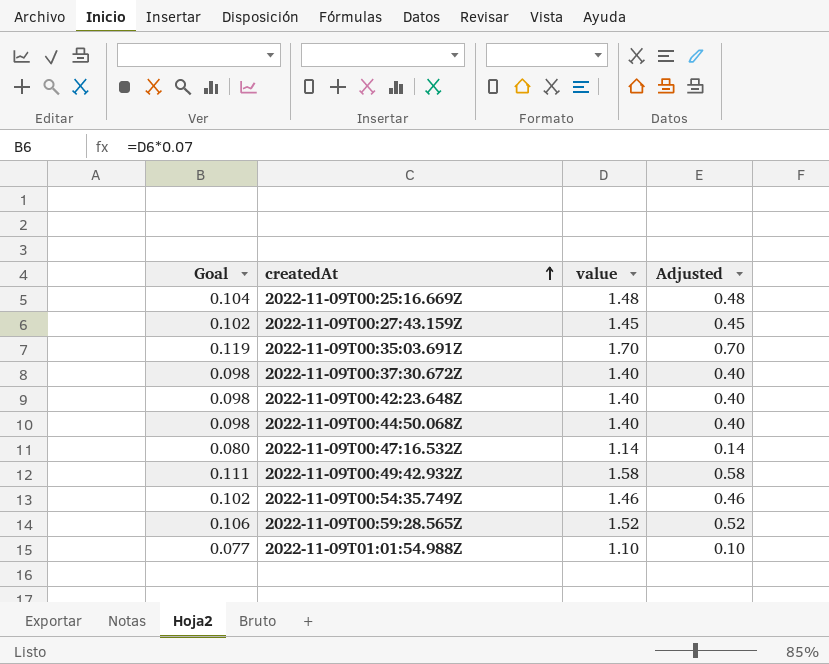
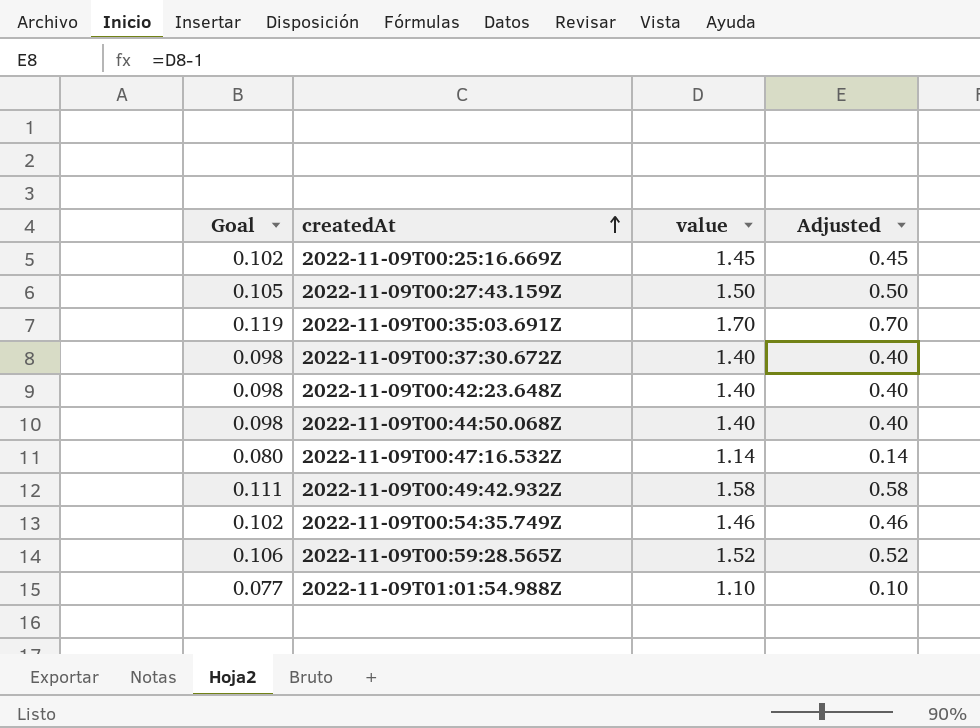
2022-11-09T00:25:16.669Z | Goal: 0.104 -> 0.102
2022-11-09T00:25:16.669Z | value: 1.48 -> 1.45
2022-11-09T00:25:16.669Z | Adjusted: 0.48 -> 0.45
2022-11-09T00:27:43.159Z | Goal: 0.102 -> 0.105
2022-11-09T00:27:43.159Z | value: 1.45 -> 1.50
2022-11-09T00:27:43.159Z | Adjusted: 0.45 -> 0.50

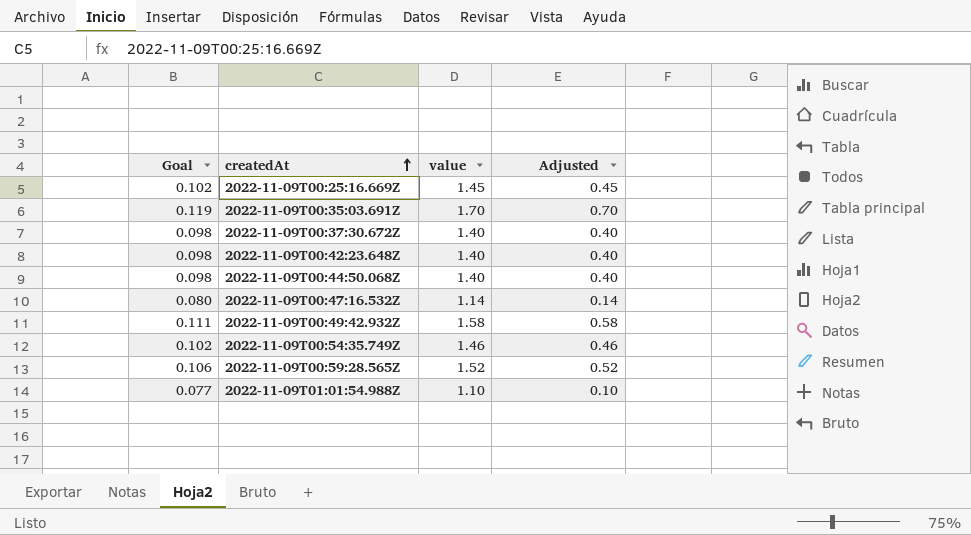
row 2022-11-09T00:27:43.159Z: 0.105 | 1.50 | 0.50 -> none

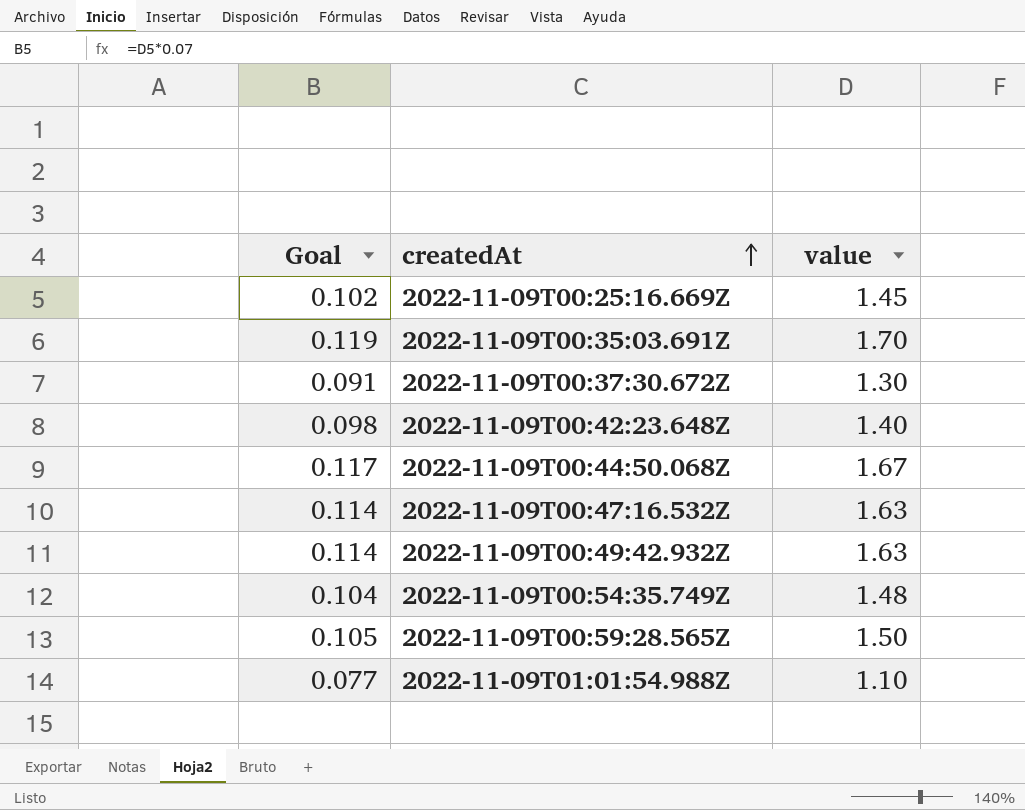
column Adjusted | formula: [value] - 1 -> none
2022-11-09T00:37:30.672Z | Goal: 0.098 -> 0.091
2022-11-09T00:37:30.672Z | value: 1.40 -> 1.30
2022-11-09T00:44:50.068Z | Goal: 0.098 -> 0.117
2022-11-09T00:44:50.068Z | value: 1.40 -> 1.67
2022-11-09T00:47:16.532Z | Goal: 0.080 -> 0.114
2022-11-09T00:47:16.532Z | value: 1.14 -> 1.63
2022-11-09T00:49:42.932Z | Goal: 0.111 -> 0.114
2022-11-09T00:49:42.932Z | value: 1.58 -> 1.63
2022-11-09T00:54:35.749Z | Goal: 0.102 -> 0.104
2022-11-09T00:54:35.749Z | value: 1.46 -> 1.48
2022-11-09T00:59:28.565Z | Goal: 0.106 -> 0.105
2022-11-09T00:59:28.565Z | value: 1.52 -> 1.50

